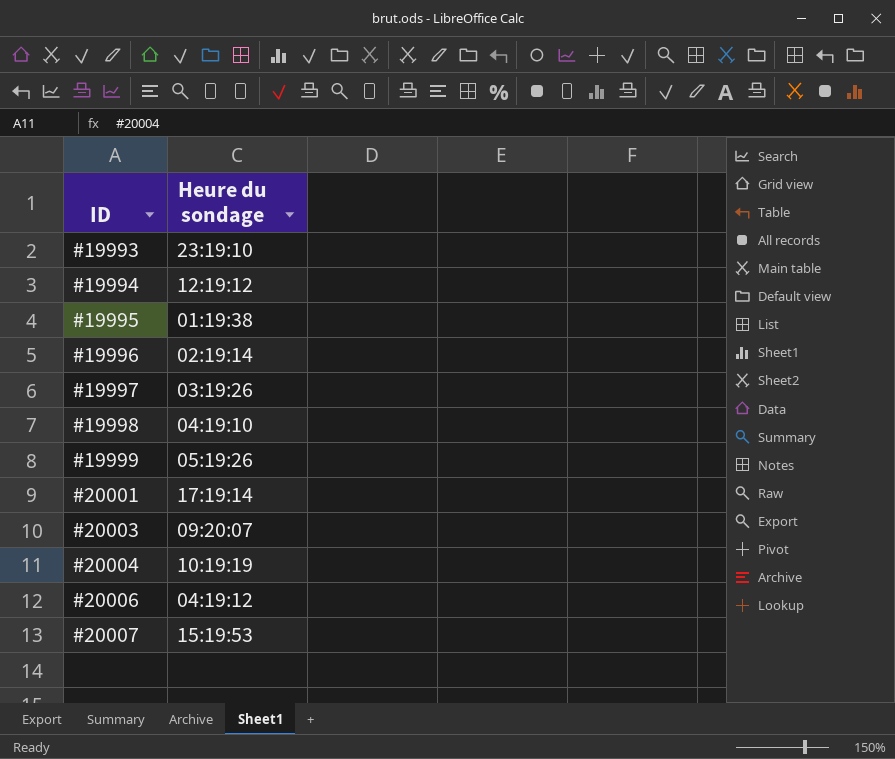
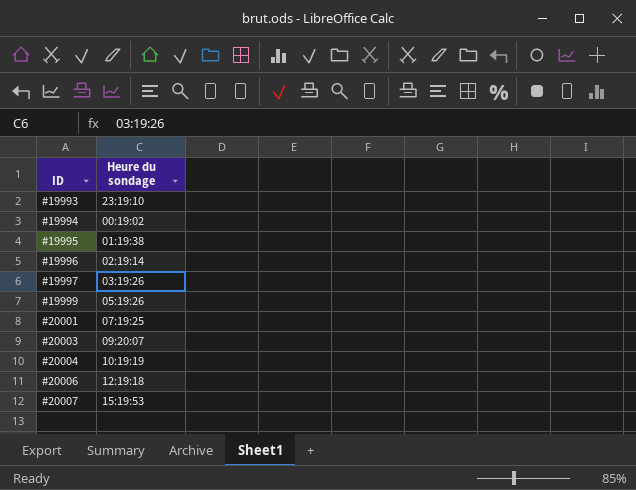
row #19998: 04:19:10 -> none
#19994 | Heure du sondage: 12:19:12 -> 00:19:02
#20001 | Heure du sondage: 17:19:14 -> 07:19:25
#20006 | Heure du sondage: 04:19:12 -> 12:19:18

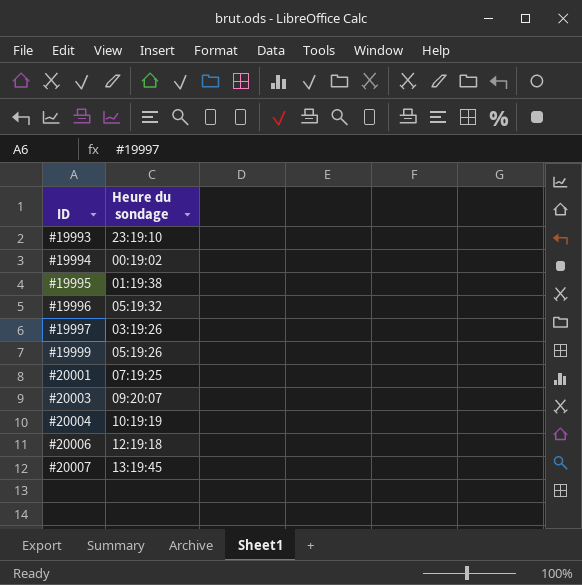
#19996 | Heure du sondage: 02:19:14 -> 05:19:32
#20007 | Heure du sondage: 15:19:53 -> 13:19:45

